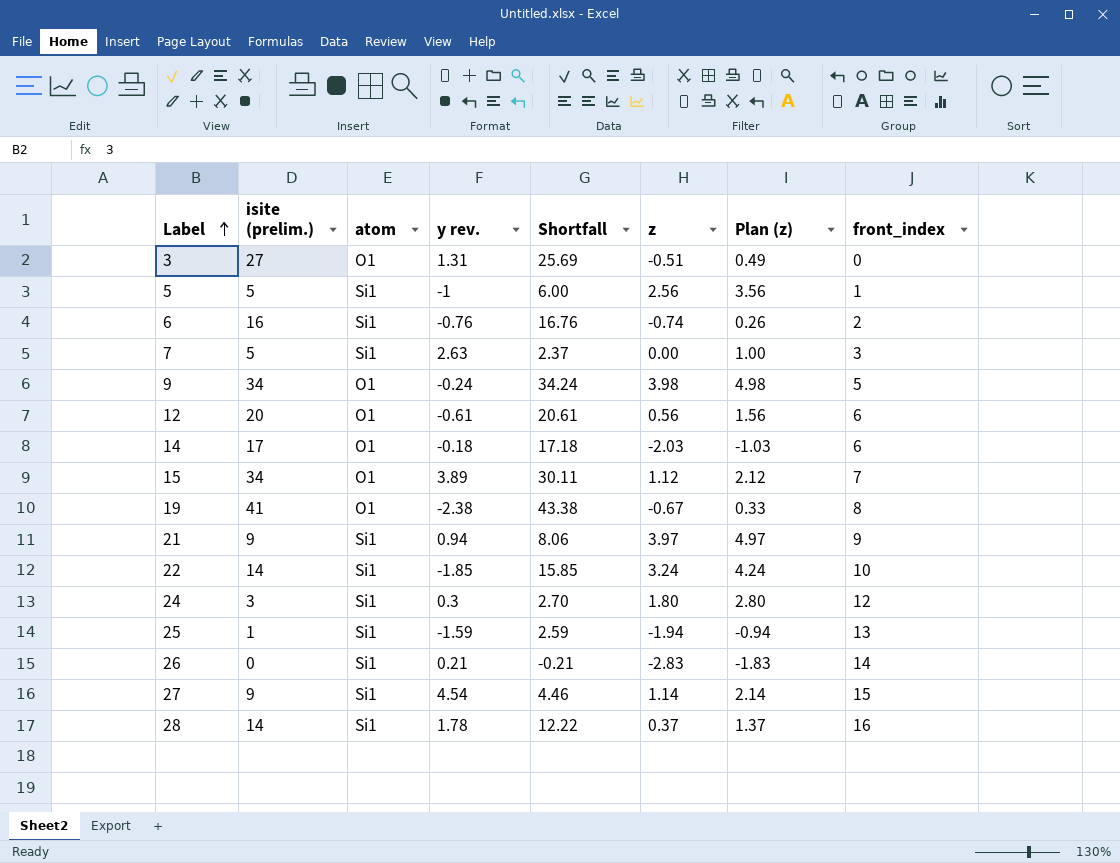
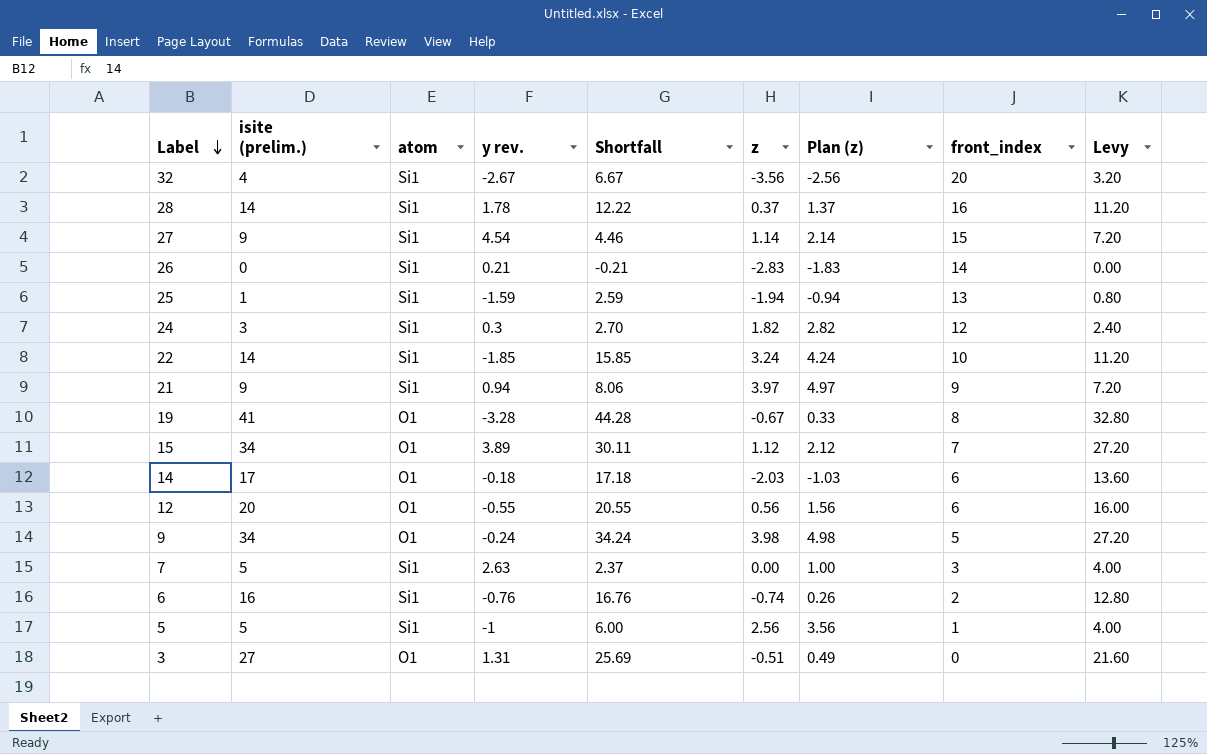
row order: Label ascending -> Label descending
column Levy | formula: none -> [isite (prelim.)] * 0.8
row 32: none -> 4 | Si1 | -2.67 | 6.67 | -3.56 | -2.56 | 20 | 3.20
24 | z: 1.80 -> 1.82
24 | Plan (z): 2.80 -> 2.82
19 | y rev.: -2.38 -> -3.28
19 | Shortfall: 43.38 -> 44.28
12 | y rev.: -0.61 -> -0.55
12 | Shortfall: 20.61 -> 20.55

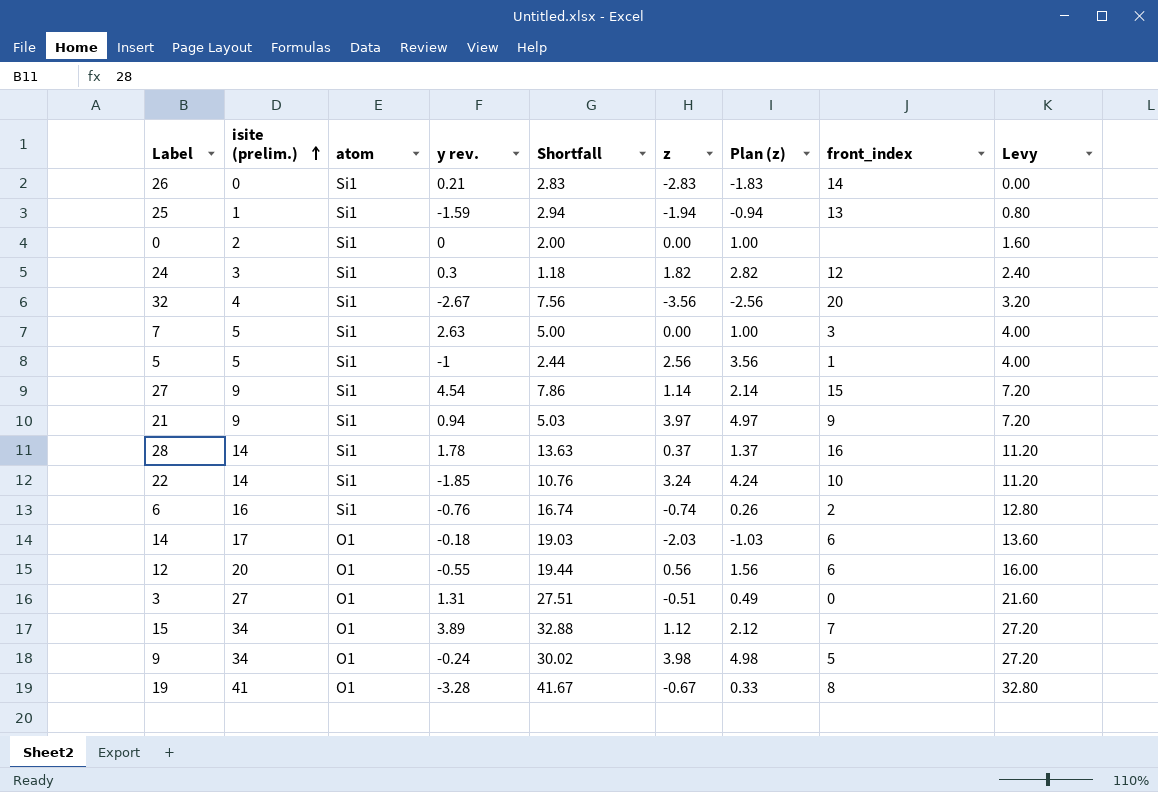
row order: Label descending -> isite (prelim.) ascending
column Shortfall | formula: [isite (prelim.)] - [y rev.] -> [isite (prelim.)] - [z]
row 0: none -> 2 | Si1 | 0 | 2.00 | 0.00 | 1.00 | none | 1.60

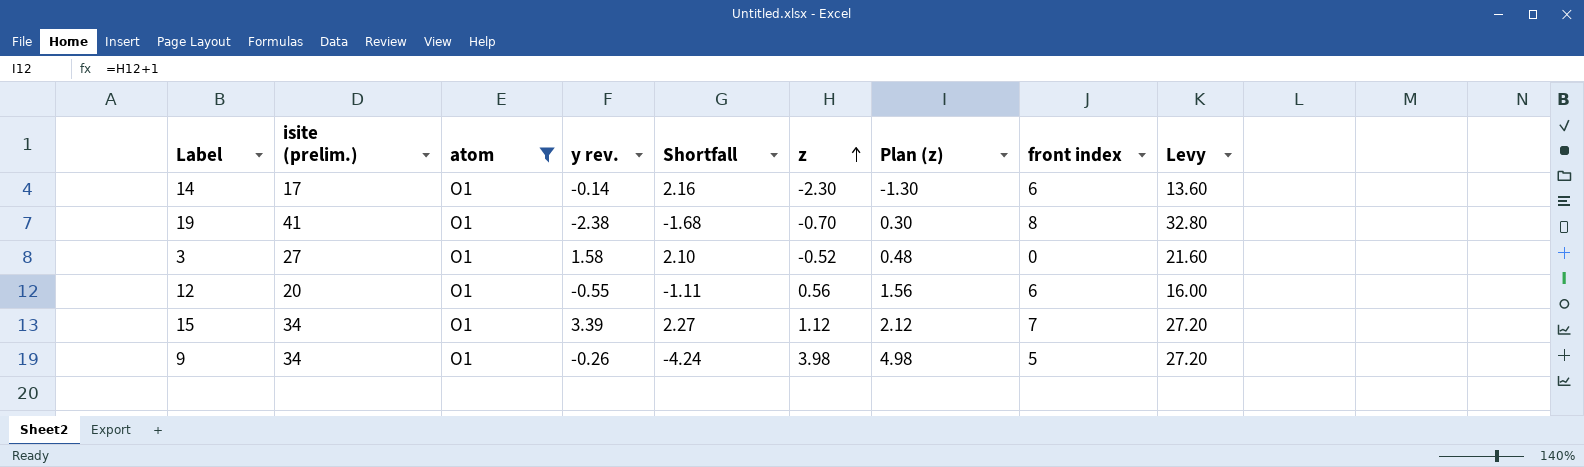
filter: none -> atom = O1
row order: isite (prelim.) ascending -> z ascending
column Shortfall | formula: [isite (prelim.)] - [z] -> [y rev.] - [z]
column name: front_index -> front index
14 | y rev.: -0.18 -> -0.14
14 | z: -2.03 -> -2.30
14 | Plan (z): -1.03 -> -1.30
19 | y rev.: -3.28 -> -2.38
19 | z: -0.67 -> -0.70
19 | Plan (z): 0.33 -> 0.30
3 | y rev.: 1.31 -> 1.58
3 | z: -0.51 -> -0.52
3 | Plan (z): 0.49 -> 0.48
15 | y rev.: 3.89 -> 3.39
9 | y rev.: -0.24 -> -0.26

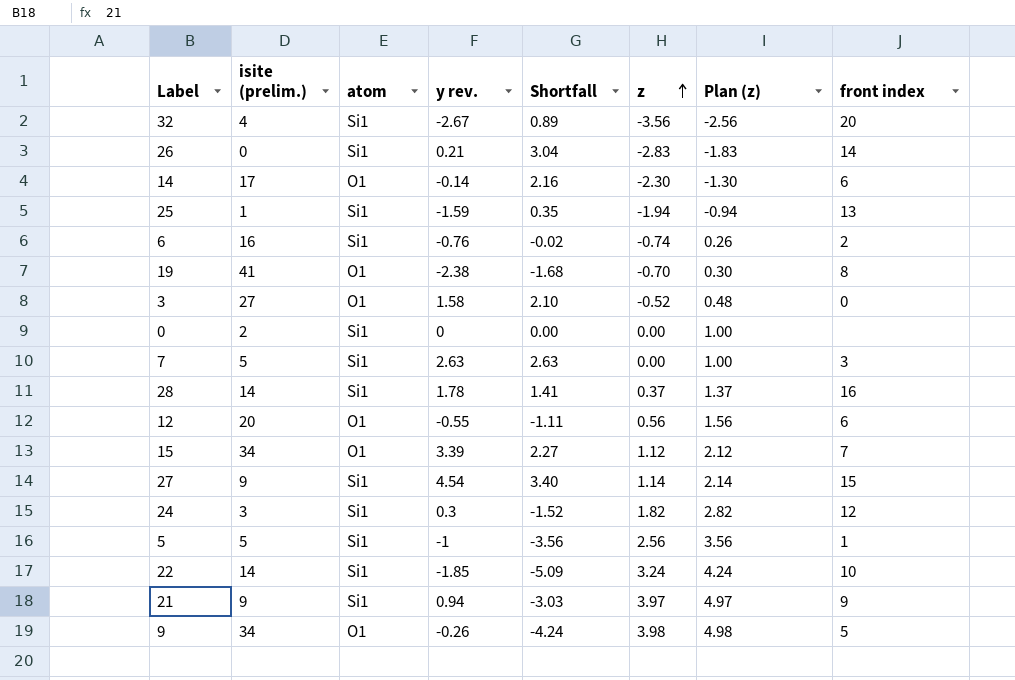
filter: atom = O1 -> none
column Levy | formula: [isite (prelim.)] * 0.8 -> none

